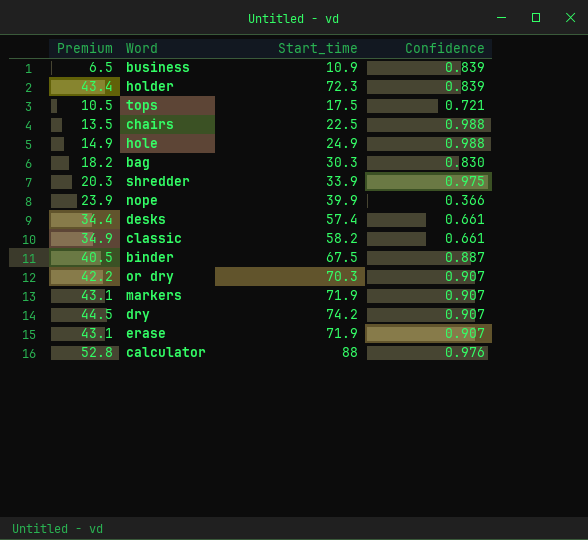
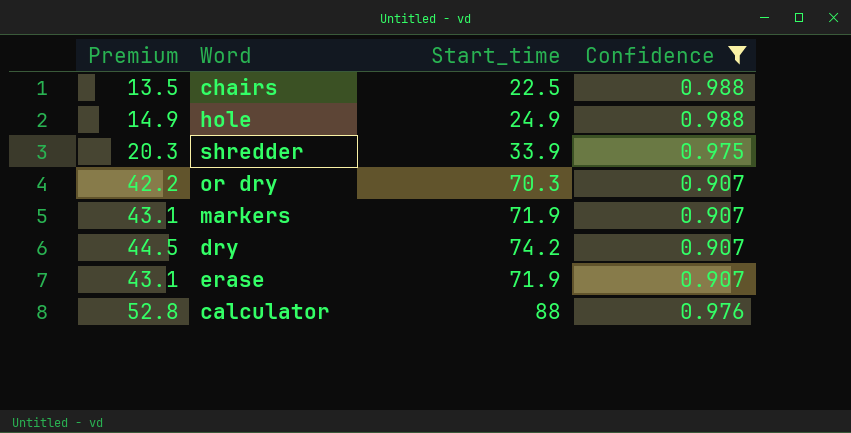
filter: none -> Confidence >= 0.907

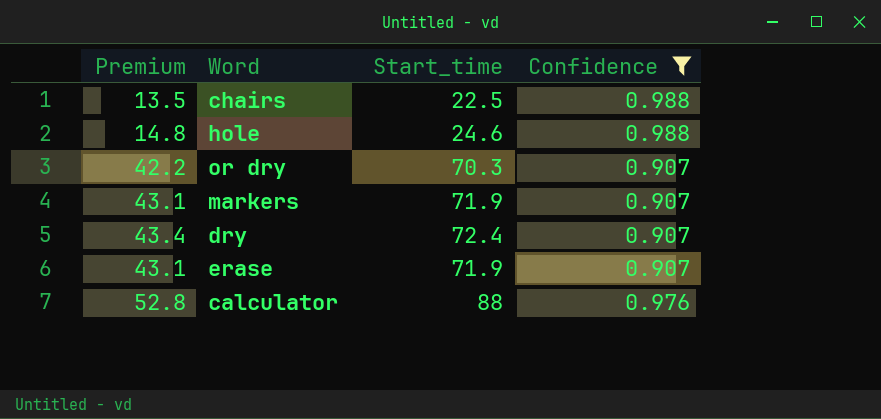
row shredder: 20.3 | 33.9 | 0.975 -> none
hole | Premium: 14.9 -> 14.8
hole | Start_time: 24.9 -> 24.6
dry | Premium: 44.5 -> 43.4
dry | Start_time: 74.2 -> 72.4

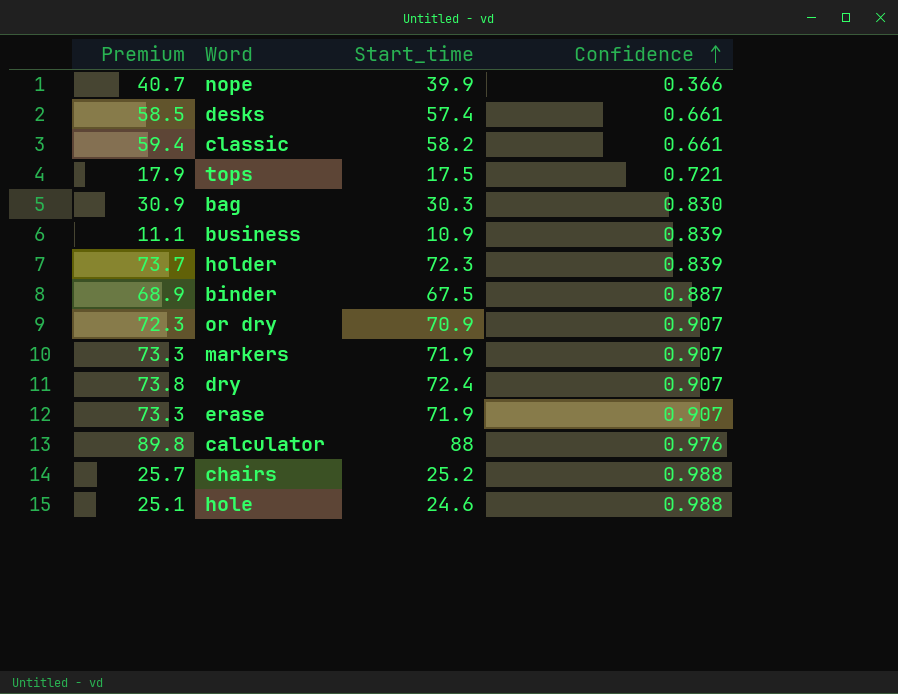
filter: Confidence >= 0.907 -> none
row order: none -> Confidence ascending
column Premium | formula: [Start_time] * 0.6 -> [Start_time] * 1.02
or dry | Start_time: 70.3 -> 70.9
chairs | Start_time: 22.5 -> 25.2

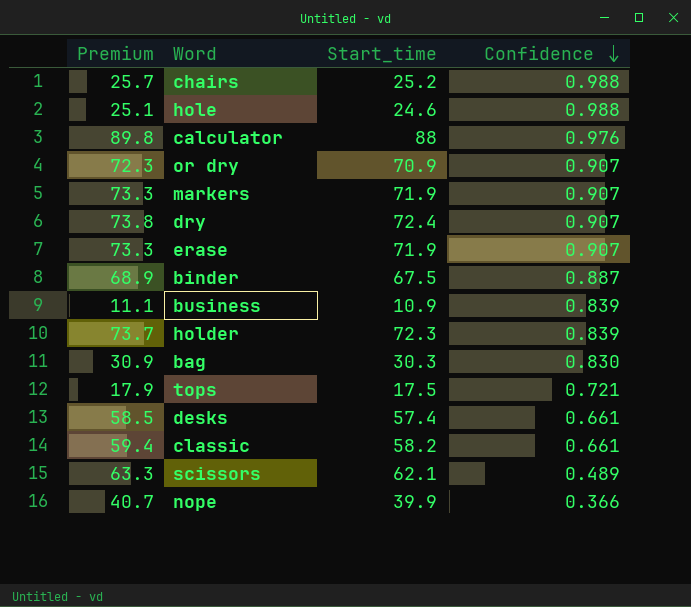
row order: Confidence ascending -> Confidence descending
row scissors: none -> 63.3 | 62.1 | 0.489

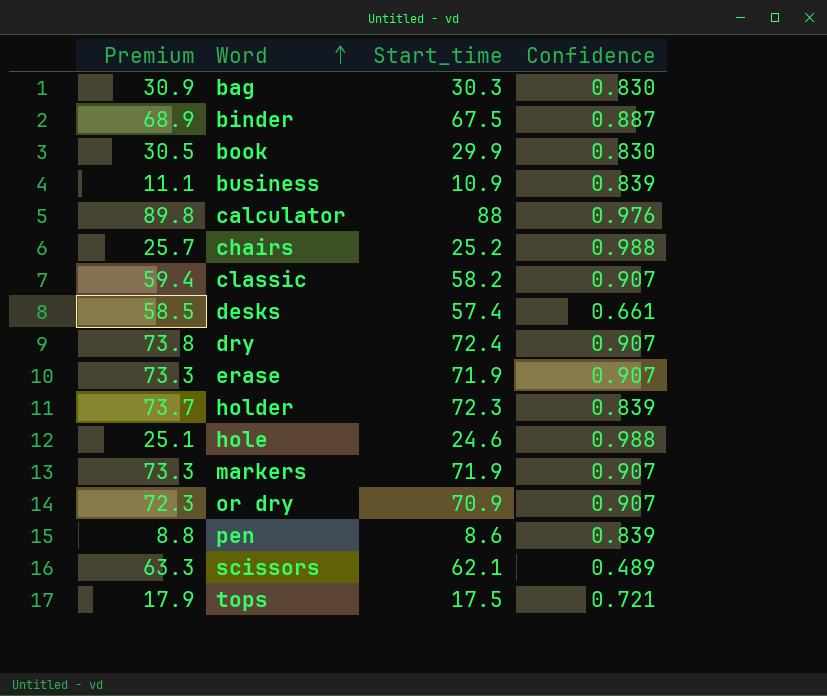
row order: Confidence descending -> Word ascending
row nope: 40.7 | 39.9 | 0.366 -> none
row book: none -> 30.5 | 29.9 | 0.830
classic | Confidence: 0.661 -> 0.907
row pen: none -> 8.8 | 8.6 | 0.839

